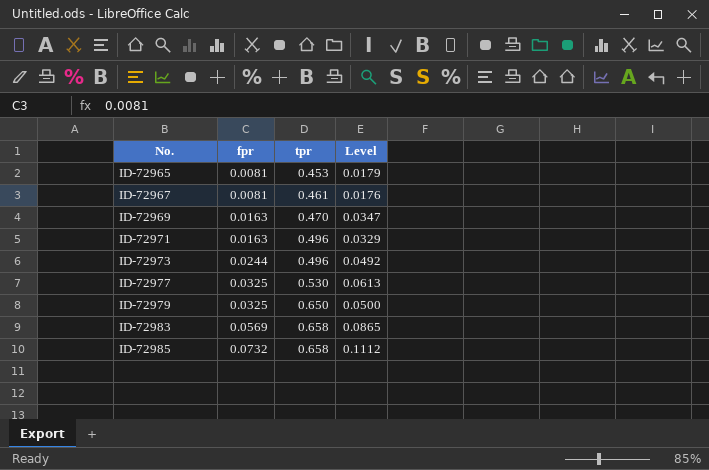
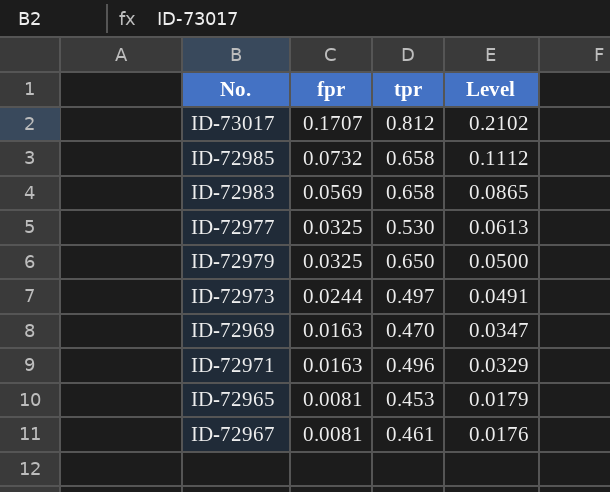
row order: No. ascending -> fpr descending
row ID-73017: none -> 0.1707 | 0.812 | 0.2102
ID-72973 | tpr: 0.496 -> 0.497
ID-72973 | Level: 0.0492 -> 0.0491

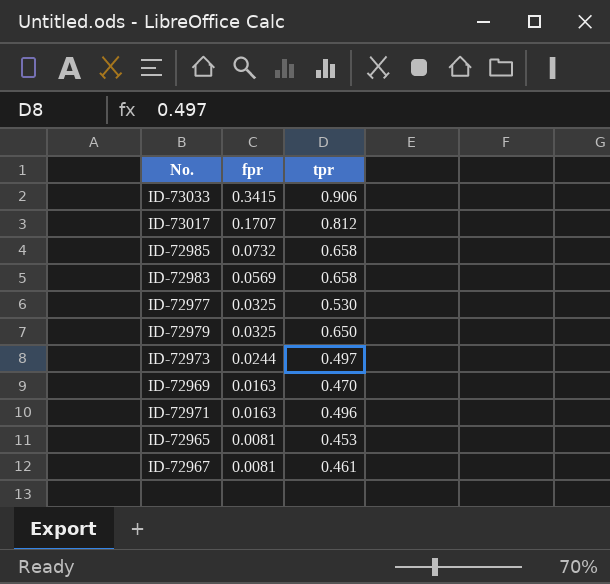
column Level | formula: [fpr] / [tpr] -> none
row ID-73033: none -> 0.3415 | 0.906

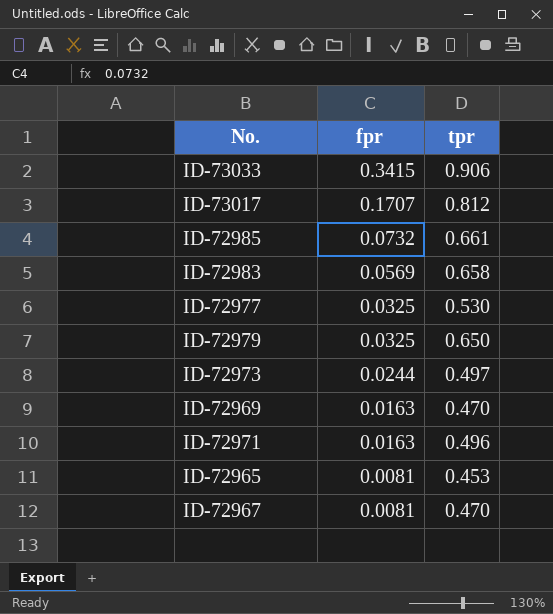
ID-72985 | tpr: 0.658 -> 0.661
ID-72967 | tpr: 0.461 -> 0.470

